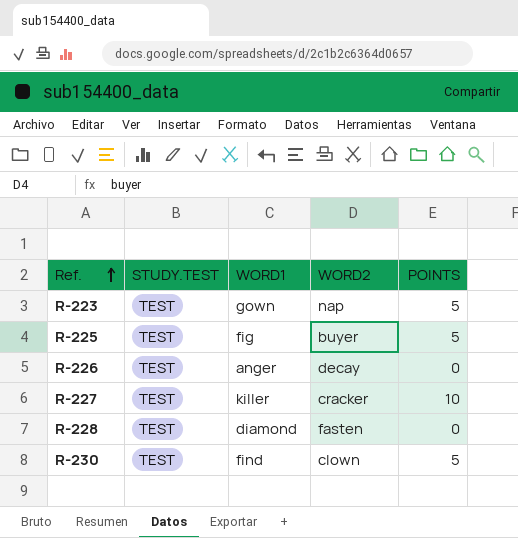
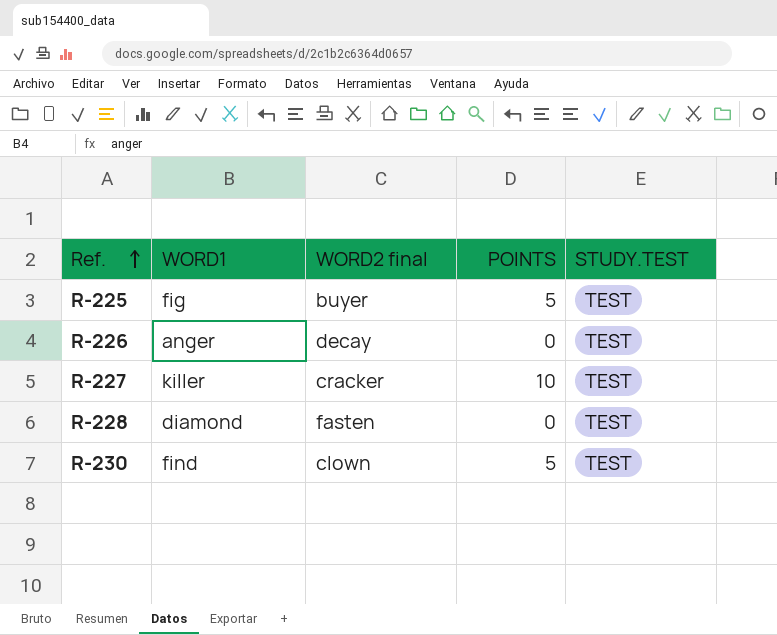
column name: WORD2 -> WORD2 final
column STUDY.TEST | position: 2 -> 5
row R-223: TEST | gown | nap | 5 -> none

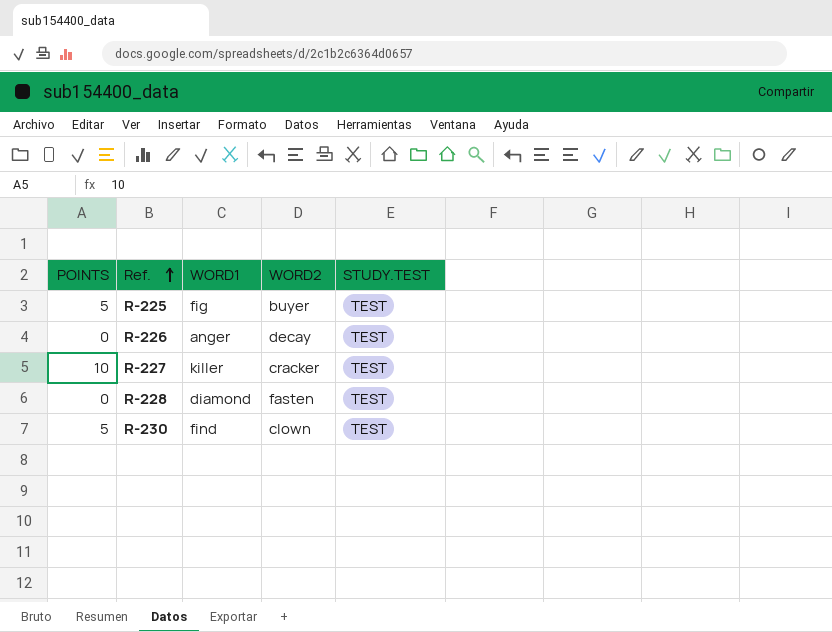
column POINTS | position: 4 -> 1
column name: WORD2 final -> WORD2

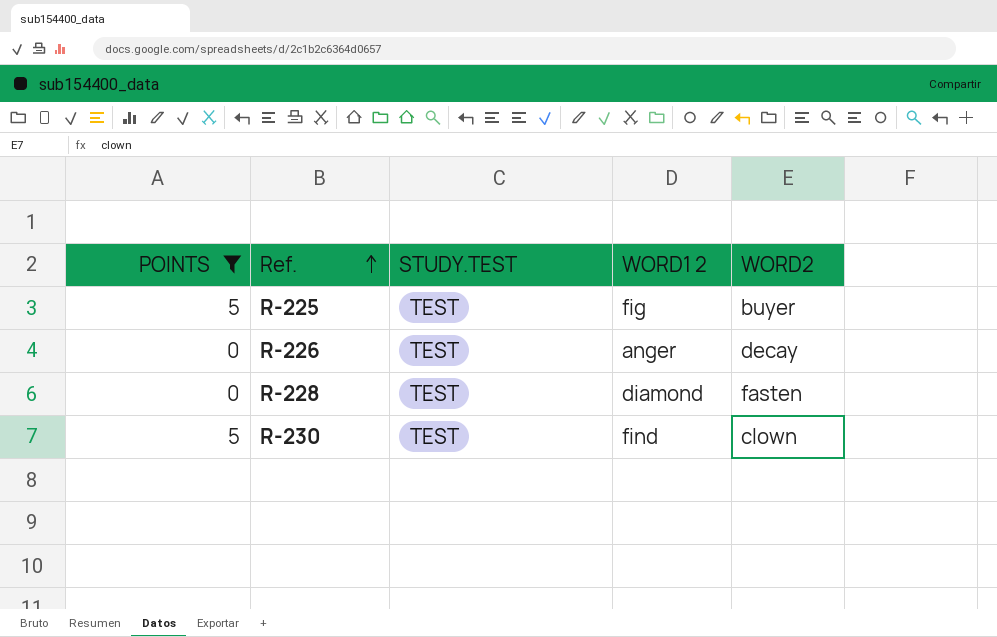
filter: none -> POINTS != 10
column STUDY.TEST | position: 5 -> 3
column name: WORD1 -> WORD1 2

